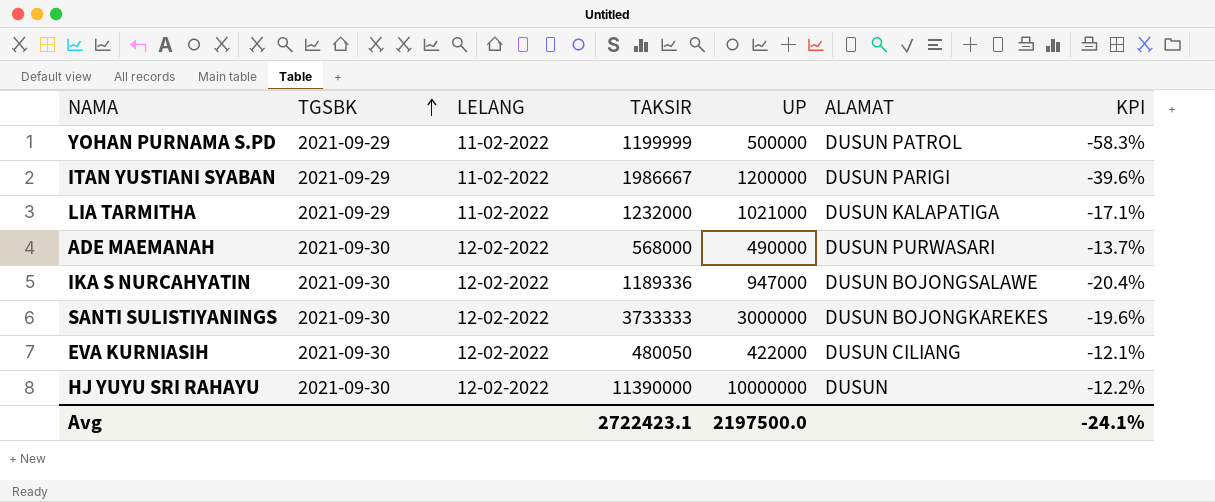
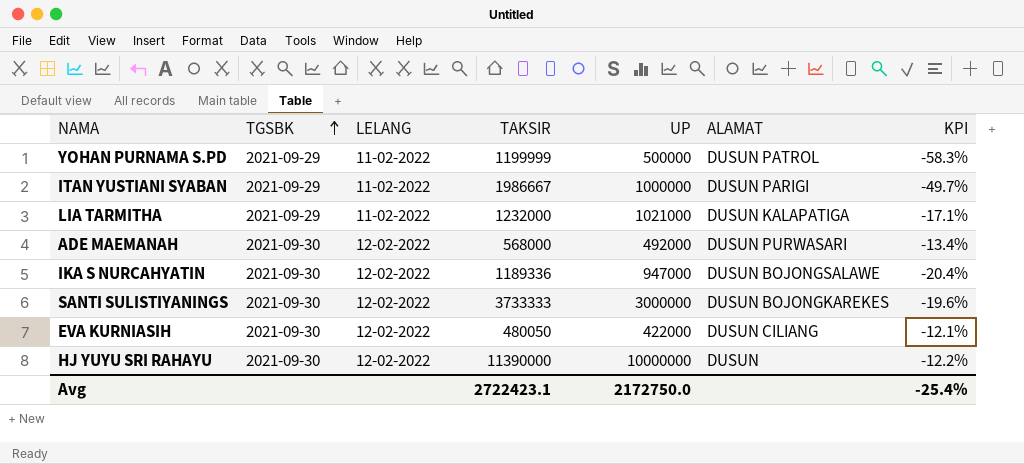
ITAN YUSTIANI SYABAN | UP: 1200000 -> 1000000
ITAN YUSTIANI SYABAN | KPI: -39.6% -> -49.7%
ADE MAEMANAH | UP: 490000 -> 492000
ADE MAEMANAH | KPI: -13.7% -> -13.4%
Avg | UP: 2197500.0 -> 2172750.0
Avg | KPI: -24.1% -> -25.4%

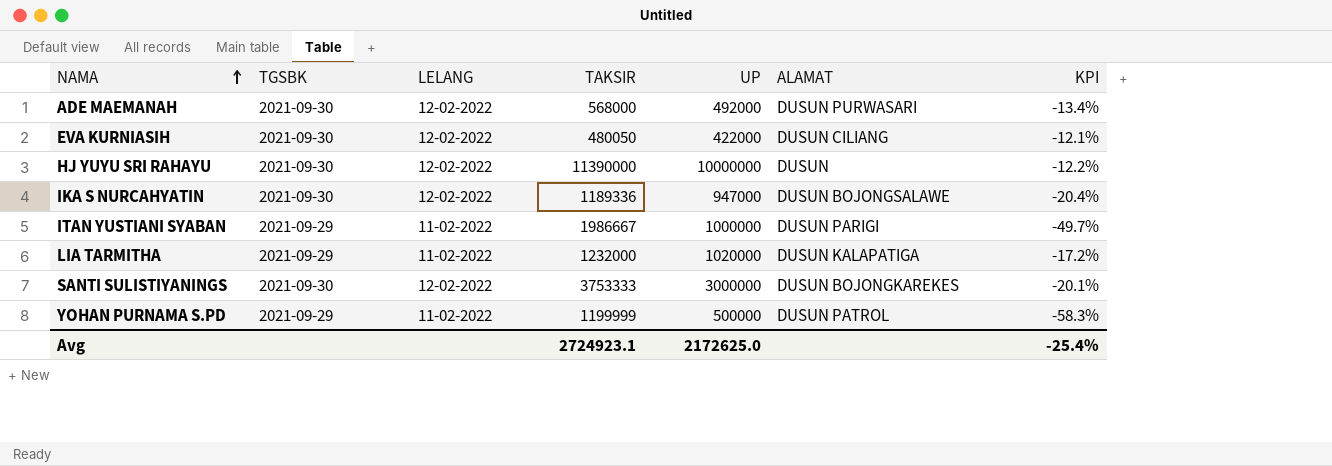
row order: TGSBK ascending -> NAMA ascending
LIA TARMITHA | UP: 1021000 -> 1020000
LIA TARMITHA | KPI: -17.1% -> -17.2%
SANTI SULISTIYANINGS | TAKSIR: 3733333 -> 3753333
SANTI SULISTIYANINGS | KPI: -19.6% -> -20.1%
Avg | TAKSIR: 2722423.1 -> 2724923.1
Avg | UP: 2172750.0 -> 2172625.0

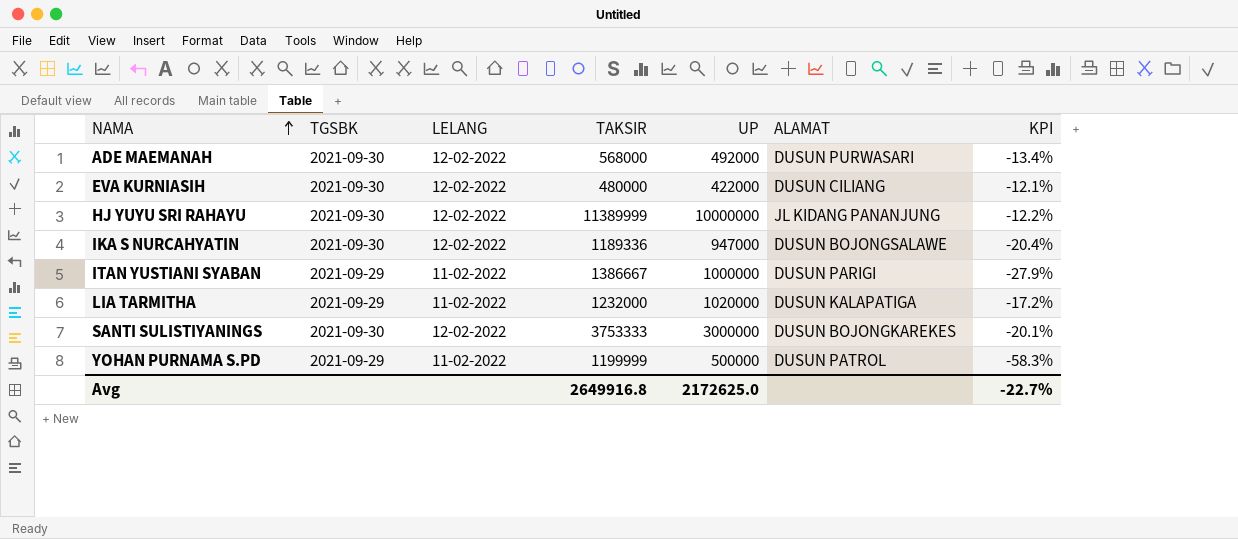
EVA KURNIASIH | TAKSIR: 480050 -> 480000
HJ YUYU SRI RAHAYU | TAKSIR: 11390000 -> 11389999
HJ YUYU SRI RAHAYU | ALAMAT: DUSUN -> JL KIDANG PANANJUNG
ITAN YUSTIANI SYABAN | TAKSIR: 1986667 -> 1386667
ITAN YUSTIANI SYABAN | KPI: -49.7% -> -27.9%
Avg | TAKSIR: 2724923.1 -> 2649916.8
Avg | KPI: -25.4% -> -22.7%

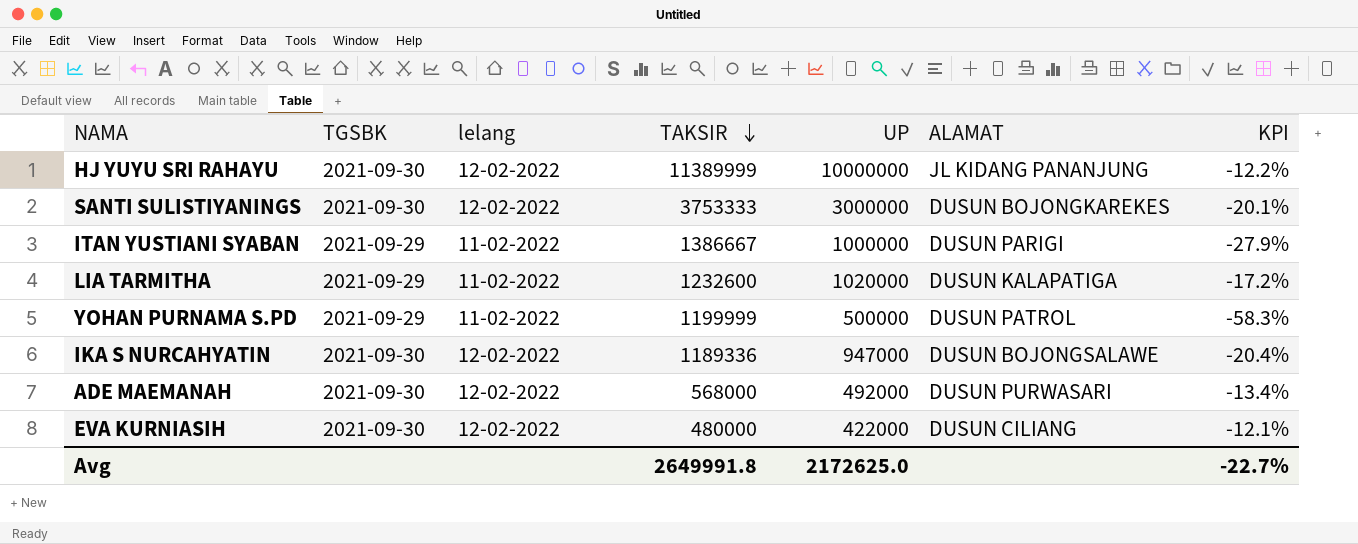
row order: NAMA ascending -> TAKSIR descending
column name: LELANG -> lelang
LIA TARMITHA | TAKSIR: 1232000 -> 1232600
Avg | TAKSIR: 2649916.8 -> 2649991.8

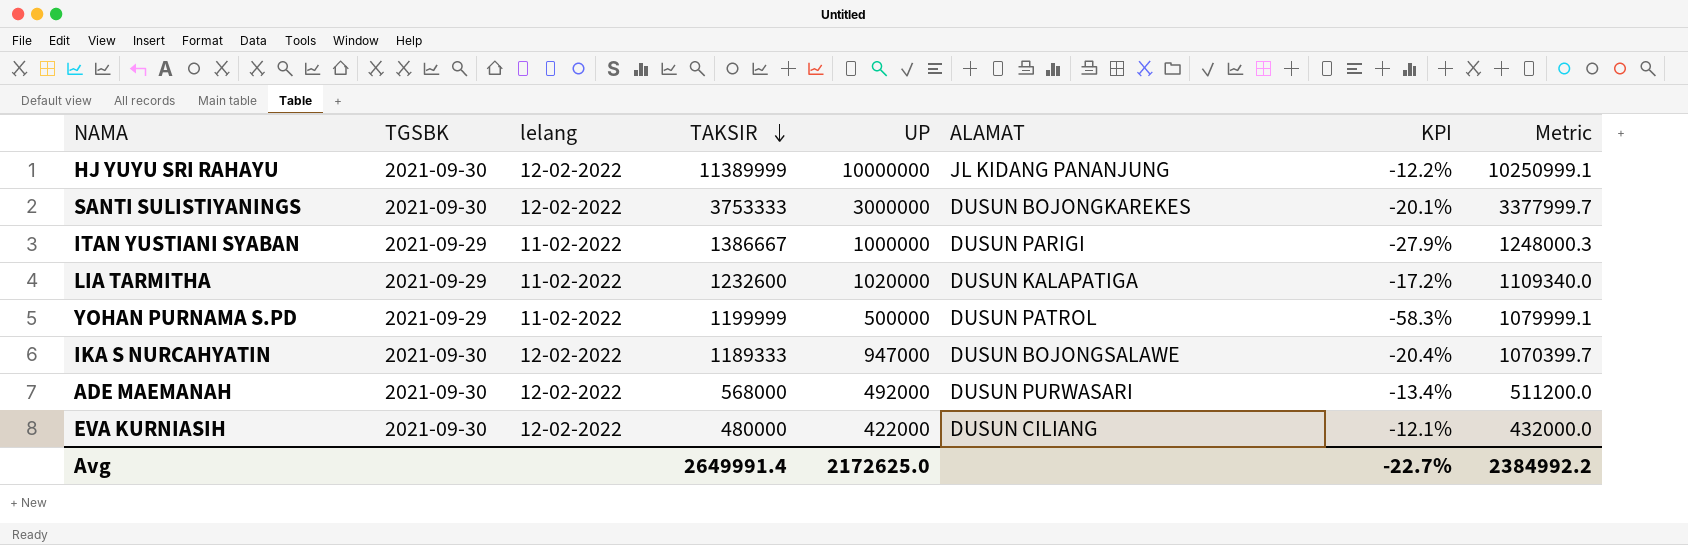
column Metric | formula: none -> [TAKSIR] * 0.9
IKA S NURCAHYATIN | TAKSIR: 1189336 -> 1189333
Avg | TAKSIR: 2649991.8 -> 2649991.4

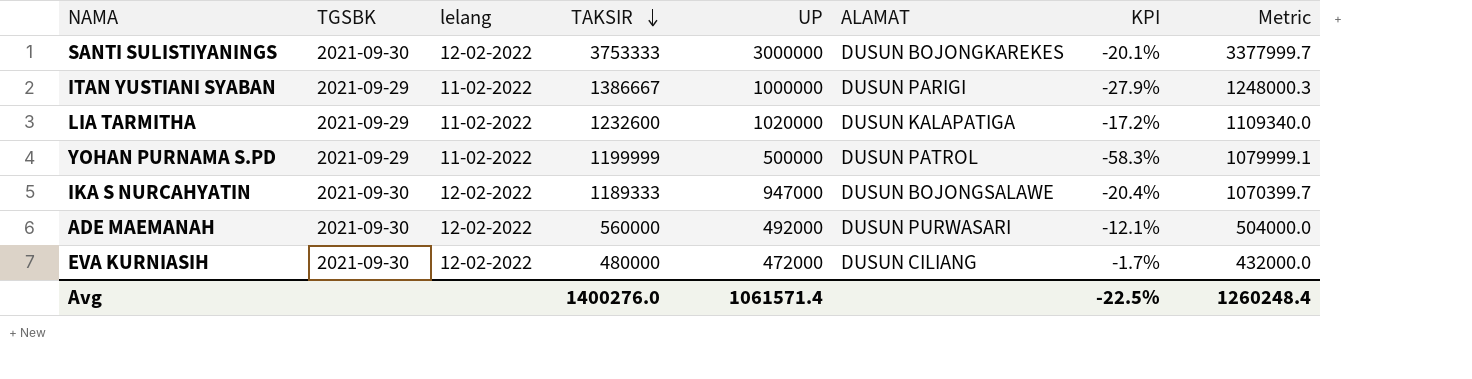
row HJ YUYU SRI RAHAYU: 2021-09-30 | 12-02-2022 | 11389999 | 10000000 | JL KIDANG PANANJUNG | -12.2% | 10250999.1 -> none
ADE MAEMANAH | TAKSIR: 568000 -> 560000
ADE MAEMANAH | KPI: -13.4% -> -12.1%
ADE MAEMANAH | Metric: 511200.0 -> 504000.0
EVA KURNIASIH | UP: 422000 -> 472000
EVA KURNIASIH | KPI: -12.1% -> -1.7%
Avg | TAKSIR: 2649991.4 -> 1400276.0
Avg | UP: 2172625.0 -> 1061571.4
Avg | KPI: -22.7% -> -22.5%
Avg | Metric: 2384992.2 -> 1260248.4

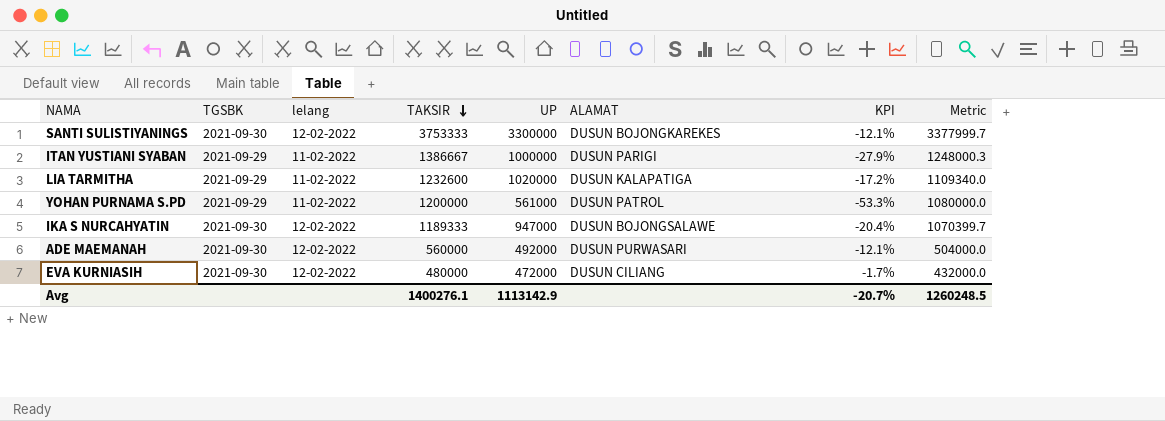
SANTI SULISTIYANINGS | UP: 3000000 -> 3300000
SANTI SULISTIYANINGS | KPI: -20.1% -> -12.1%
YOHAN PURNAMA S.PD | TAKSIR: 1199999 -> 1200000
YOHAN PURNAMA S.PD | UP: 500000 -> 561000
YOHAN PURNAMA S.PD | KPI: -58.3% -> -53.3%
YOHAN PURNAMA S.PD | Metric: 1079999.1 -> 1080000.0
Avg | TAKSIR: 1400276.0 -> 1400276.1
Avg | UP: 1061571.4 -> 1113142.9
Avg | KPI: -22.5% -> -20.7%
Avg | Metric: 1260248.4 -> 1260248.5

